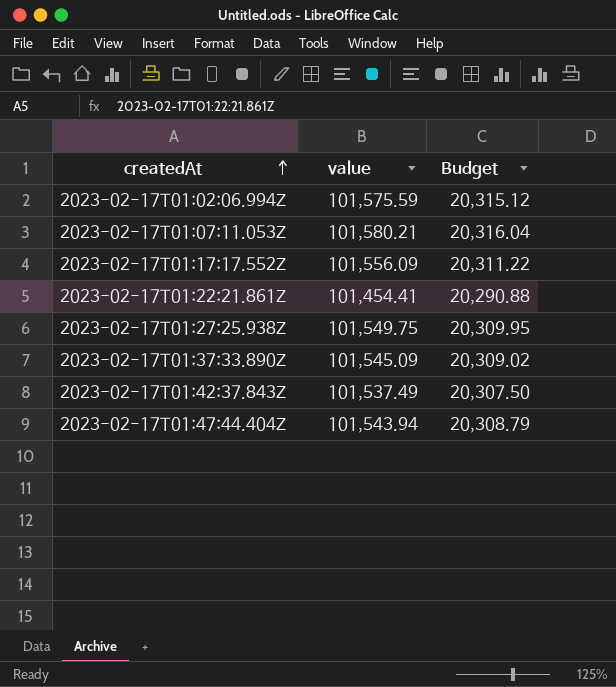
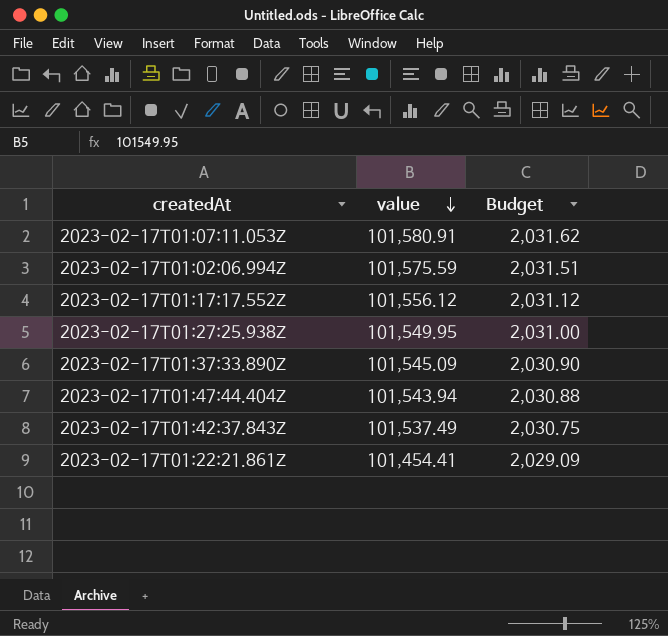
row order: createdAt ascending -> value descending
column Budget | formula: [value] * 0.2 -> [value] * 0.02
2023-02-17T01:07:11.053Z | value: 101,580.21 -> 101,580.91
2023-02-17T01:17:17.552Z | value: 101,556.09 -> 101,556.12
2023-02-17T01:27:25.938Z | value: 101,549.75 -> 101,549.95

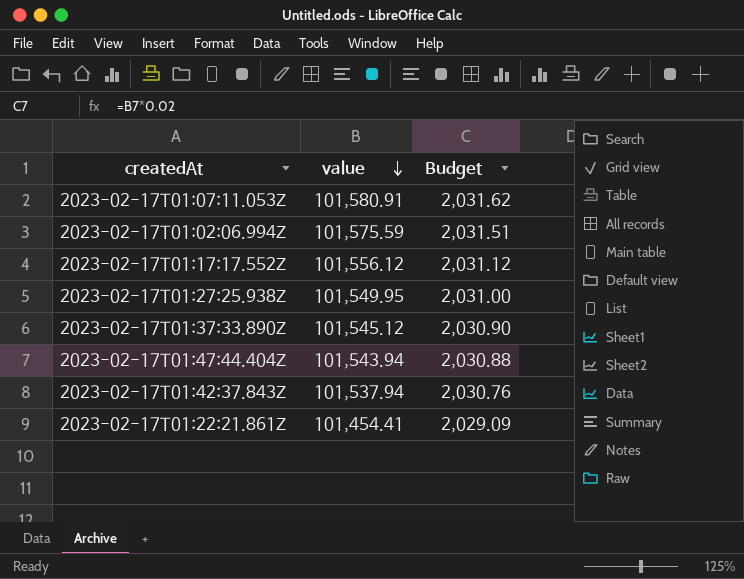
2023-02-17T01:37:33.890Z | value: 101,545.09 -> 101,545.12
2023-02-17T01:42:37.843Z | value: 101,537.49 -> 101,537.94
2023-02-17T01:42:37.843Z | Budget: 2,030.75 -> 2,030.76

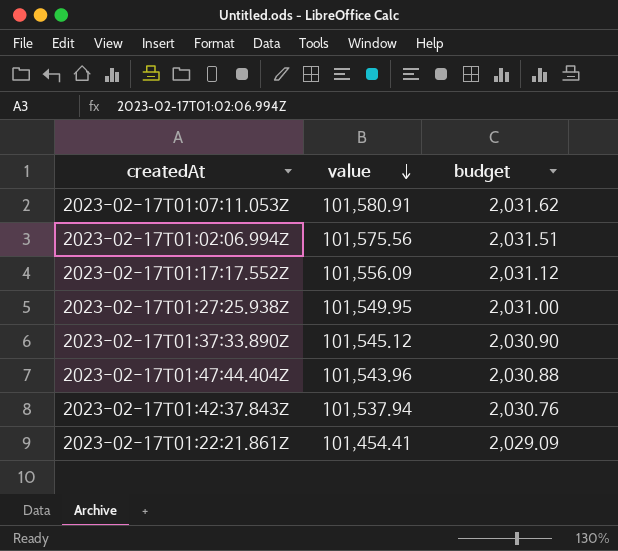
column name: Budget -> budget
2023-02-17T01:02:06.994Z | value: 101,575.59 -> 101,575.56
2023-02-17T01:17:17.552Z | value: 101,556.12 -> 101,556.09
2023-02-17T01:47:44.404Z | value: 101,543.94 -> 101,543.96

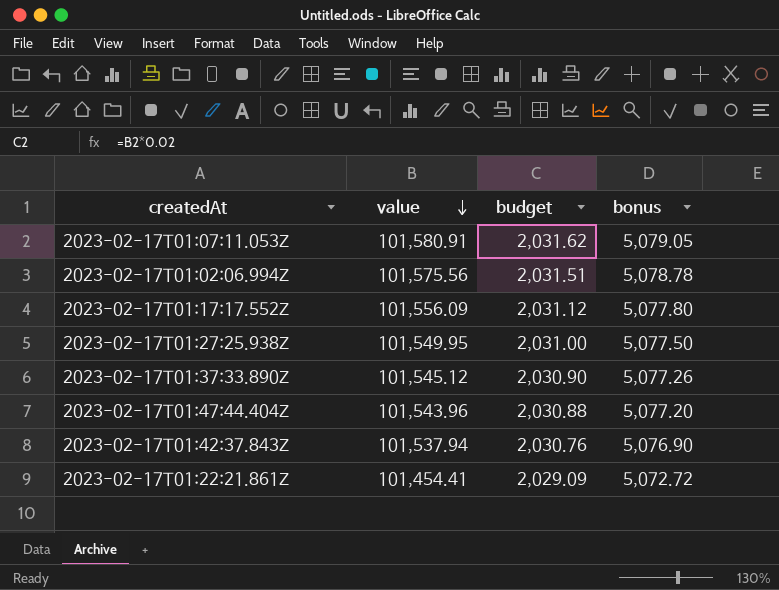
column bonus | formula: none -> [value] * 0.05

